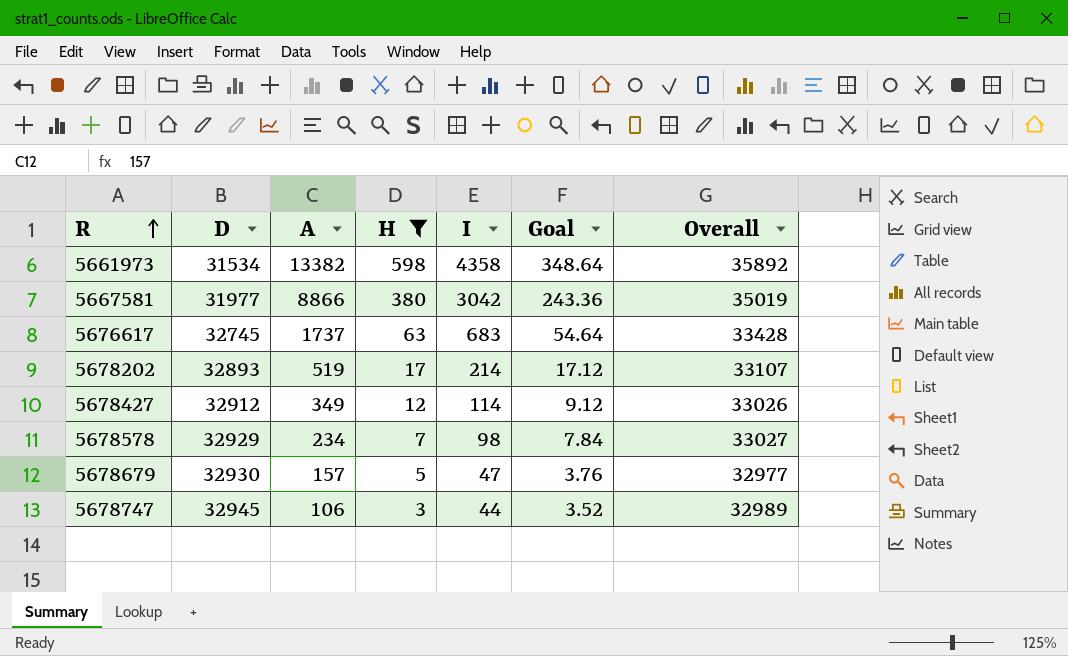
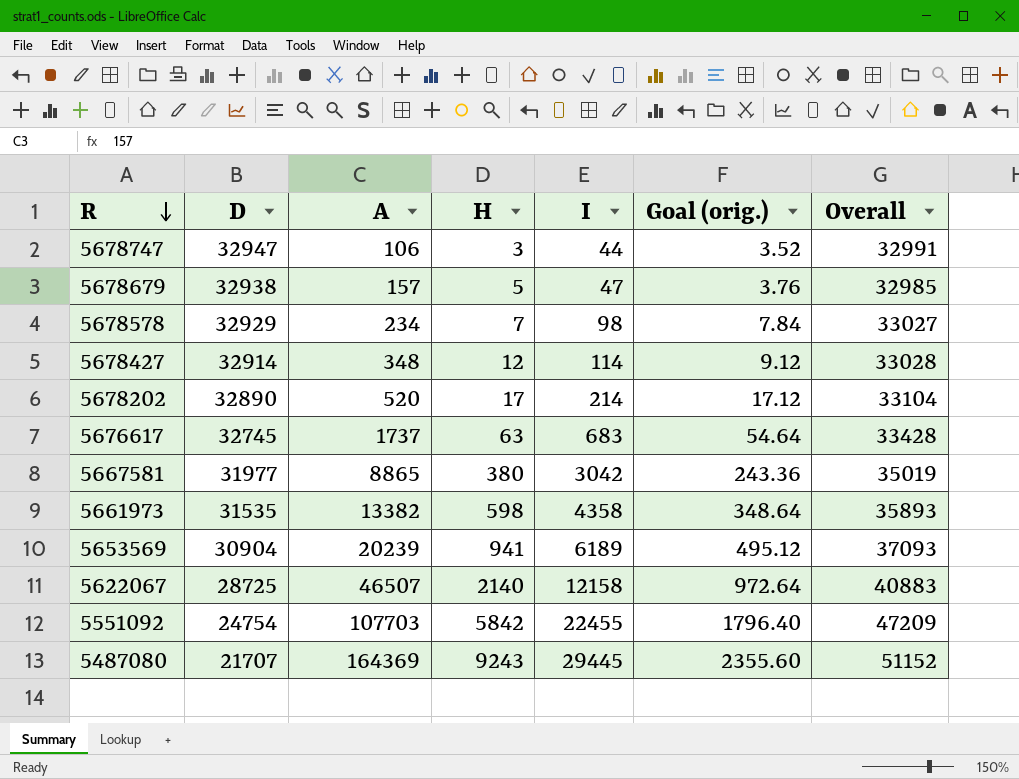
filter: H <= 598 -> none
row order: R ascending -> R descending
column name: Goal -> Goal (orig.)
5678747 | D: 32945 -> 32947
5678747 | Overall: 32989 -> 32991
5678679 | D: 32930 -> 32938
5678679 | Overall: 32977 -> 32985
5678427 | D: 32912 -> 32914
5678427 | A: 349 -> 348
5678427 | Overall: 33026 -> 33028
5678202 | D: 32893 -> 32890
5678202 | A: 519 -> 520
5678202 | Overall: 33107 -> 33104
5667581 | A: 8866 -> 8865
5661973 | D: 31534 -> 31535
5661973 | Overall: 35892 -> 35893

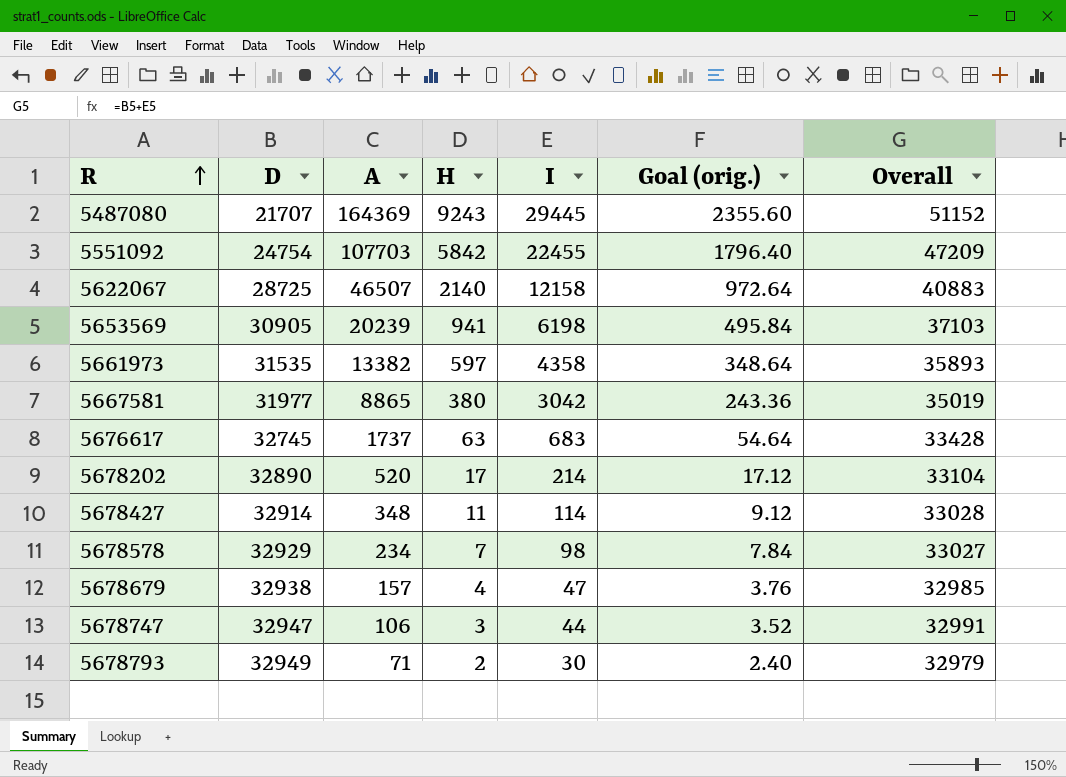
row order: R descending -> R ascending
5653569 | D: 30904 -> 30905
5653569 | I: 6189 -> 6198
5653569 | Goal (orig.): 495.12 -> 495.84
5653569 | Overall: 37093 -> 37103
5661973 | H: 598 -> 597
5678427 | H: 12 -> 11
5678679 | H: 5 -> 4
row 5678793: none -> 32949 | 71 | 2 | 30 | 2.40 | 32979

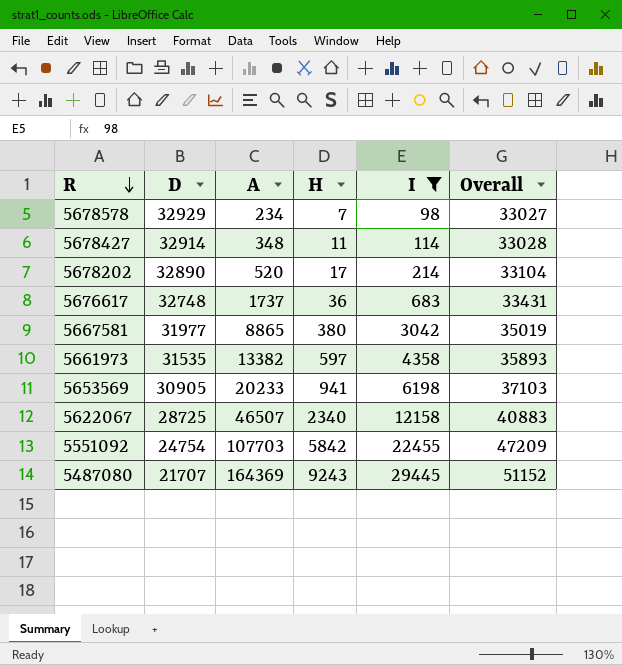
filter: none -> I >= 98
row order: R ascending -> R descending
column Goal (orig.) | formula: [I] * 0.08 -> none
5676617 | D: 32745 -> 32748
5676617 | H: 63 -> 36
5676617 | Overall: 33428 -> 33431
5653569 | A: 20239 -> 20233
5622067 | H: 2140 -> 2340

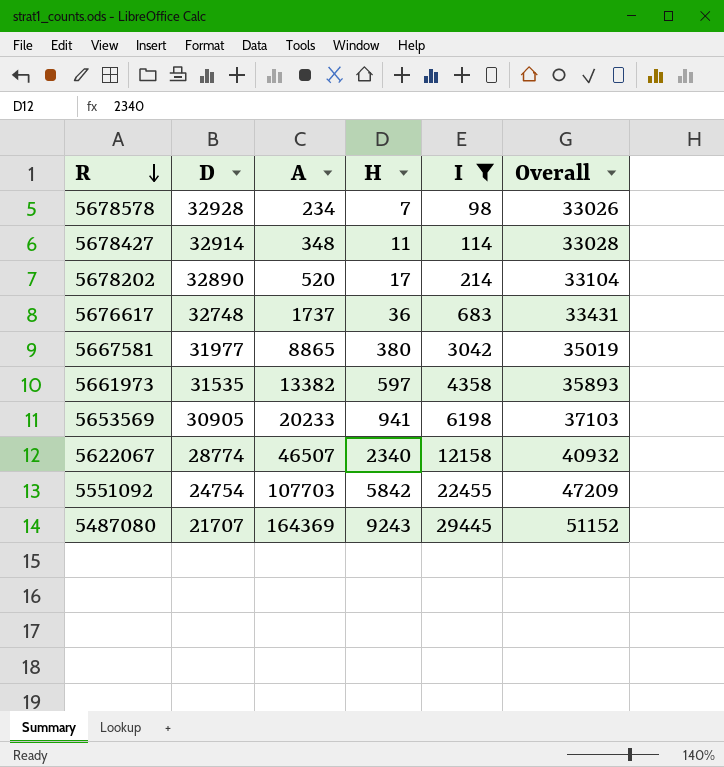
5678578 | D: 32929 -> 32928
5678578 | Overall: 33027 -> 33026
5622067 | D: 28725 -> 28774
5622067 | Overall: 40883 -> 40932

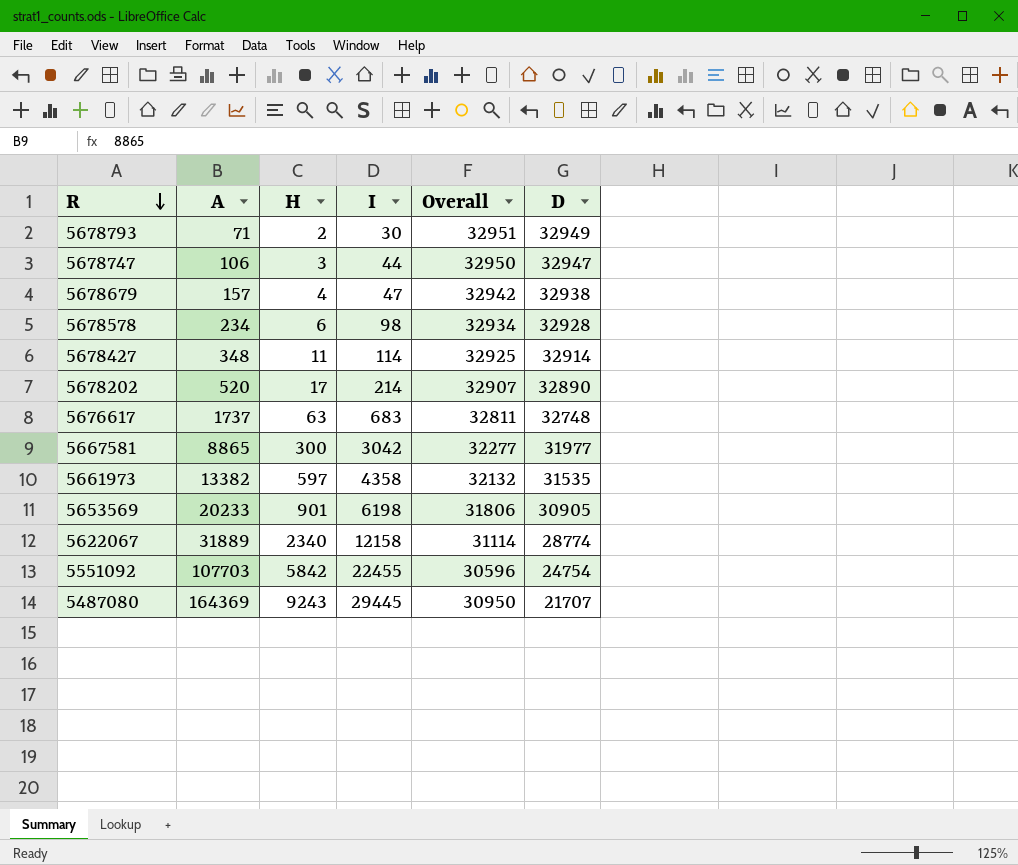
filter: I >= 98 -> none
column Overall | formula: [D] + [I] -> [H] + [D]
column D | position: 2 -> 6
5678578 | H: 7 -> 6
5676617 | H: 36 -> 63
5667581 | H: 380 -> 300
5653569 | H: 941 -> 901
5622067 | A: 46507 -> 31889

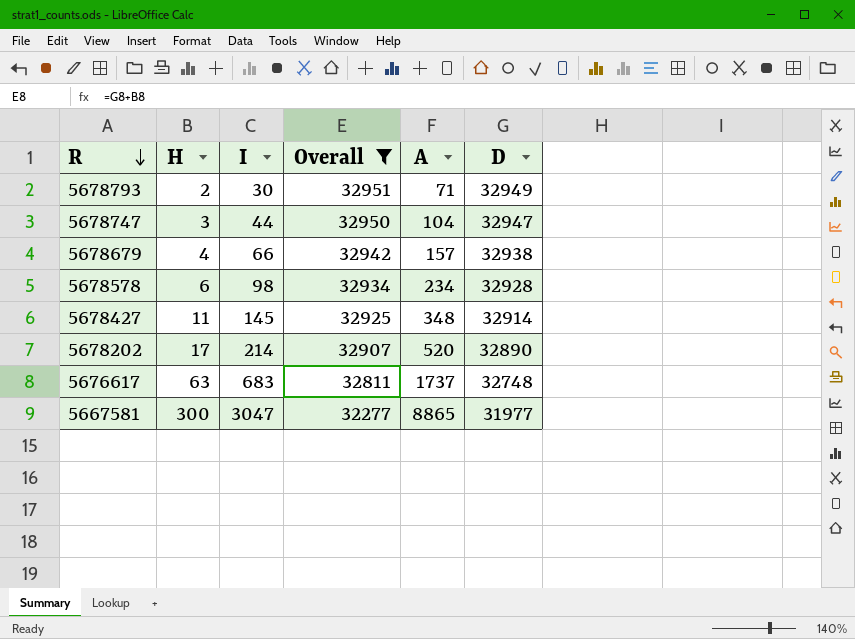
filter: none -> Overall >= 32277
column A | position: 2 -> 5
5678747 | A: 106 -> 104
5678679 | I: 47 -> 66
5678427 | I: 114 -> 145
5667581 | I: 3042 -> 3047

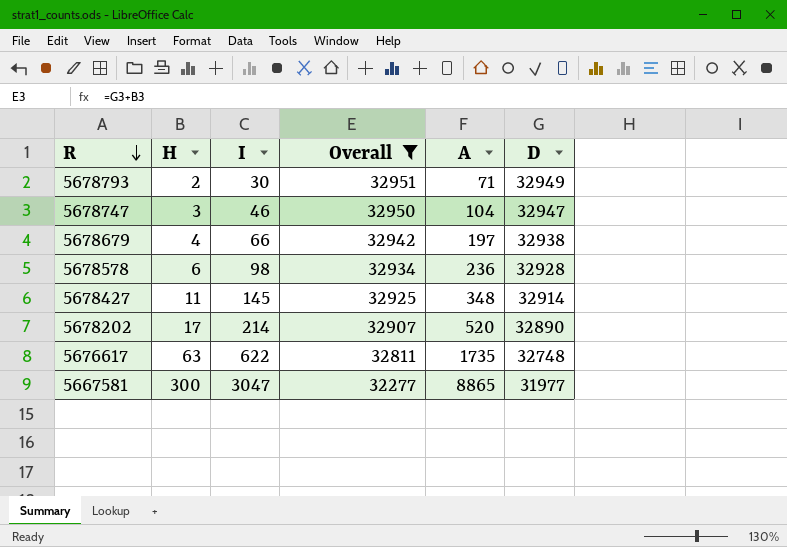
5678747 | I: 44 -> 46
5678679 | A: 157 -> 197
5678578 | A: 234 -> 236
5676617 | I: 683 -> 622
5676617 | A: 1737 -> 1735

